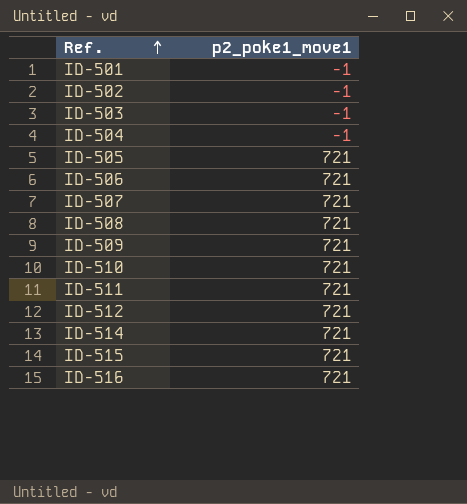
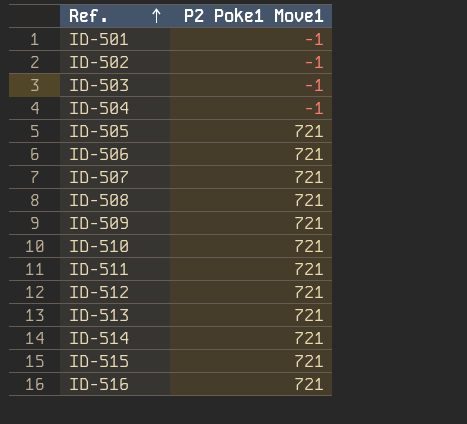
column name: p2_poke1_move1 -> P2 Poke1 Move1
row ID-513: none -> 721

